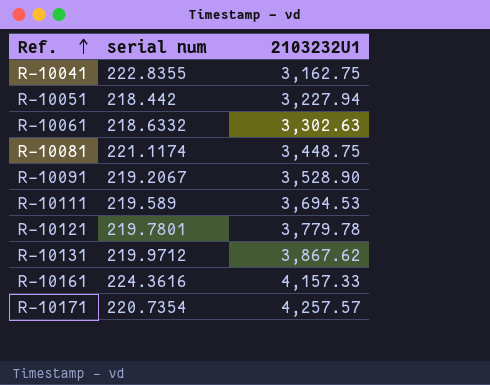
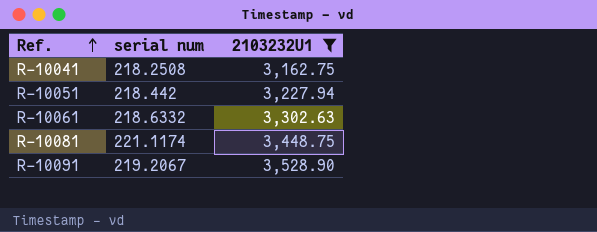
filter: none -> 2103232U1 <= 3,528.90
R-10041 | serial num: 222.8355 -> 218.2508

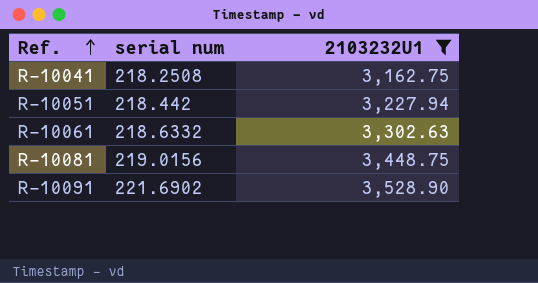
R-10081 | serial num: 221.1174 -> 219.0156
R-10091 | serial num: 219.2067 -> 221.6902

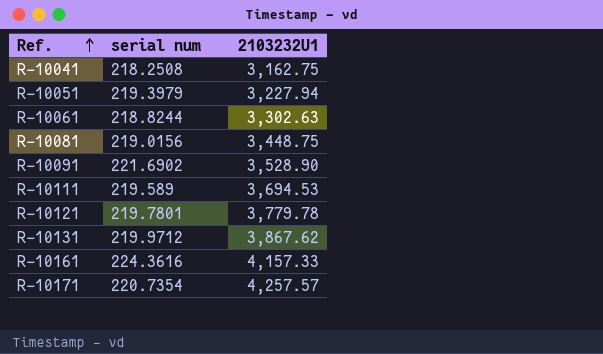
filter: 2103232U1 <= 3,528.90 -> none
R-10051 | serial num: 218.442 -> 219.3979
R-10061 | serial num: 218.6332 -> 218.8244

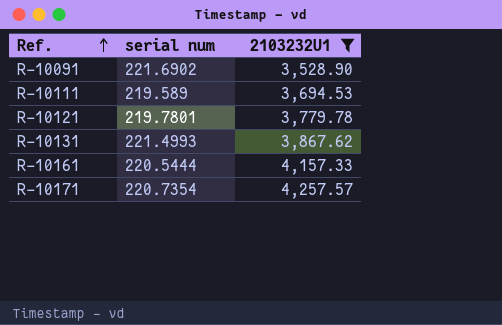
filter: none -> 2103232U1 >= 3,528.90
R-10131 | serial num: 219.9712 -> 221.4993
R-10161 | serial num: 224.3616 -> 220.5444

